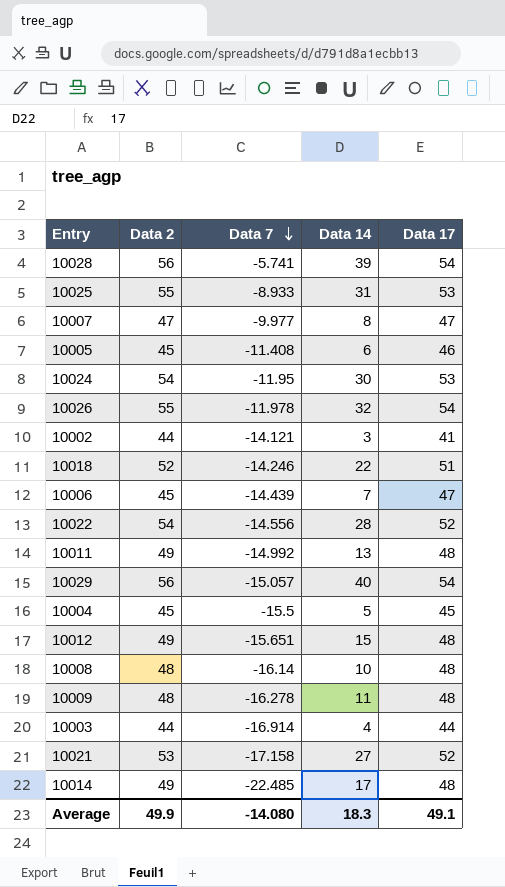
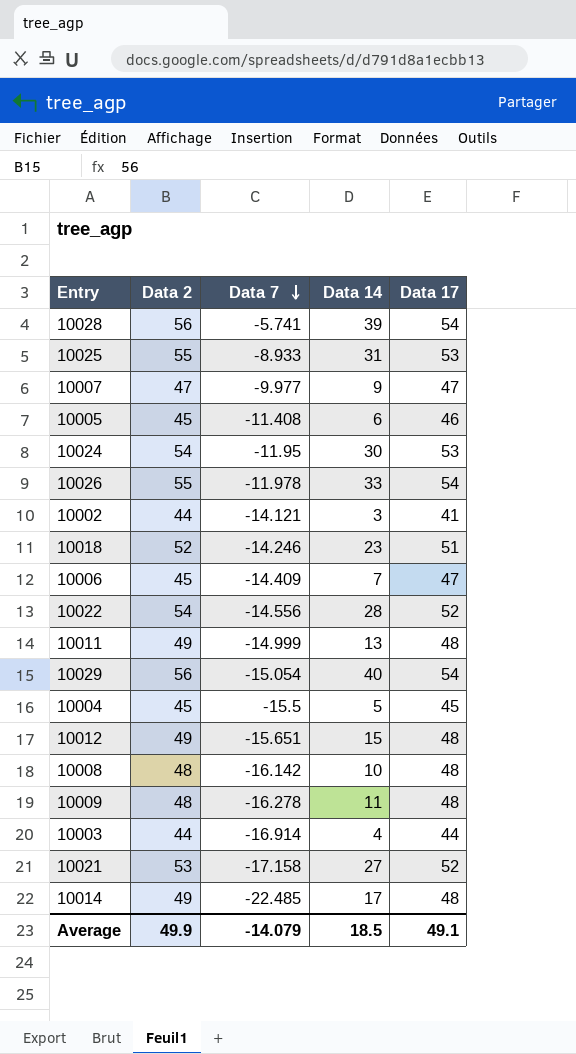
10007 | Data 14: 8 -> 9
10026 | Data 14: 32 -> 33
10018 | Data 14: 22 -> 23
10006 | Data 7: -14.439 -> -14.409
10011 | Data 7: -14.992 -> -14.999
10029 | Data 7: -15.057 -> -15.054
10008 | Data 7: -16.14 -> -16.142
Average | Data 7: -14.080 -> -14.079
Average | Data 14: 18.3 -> 18.5

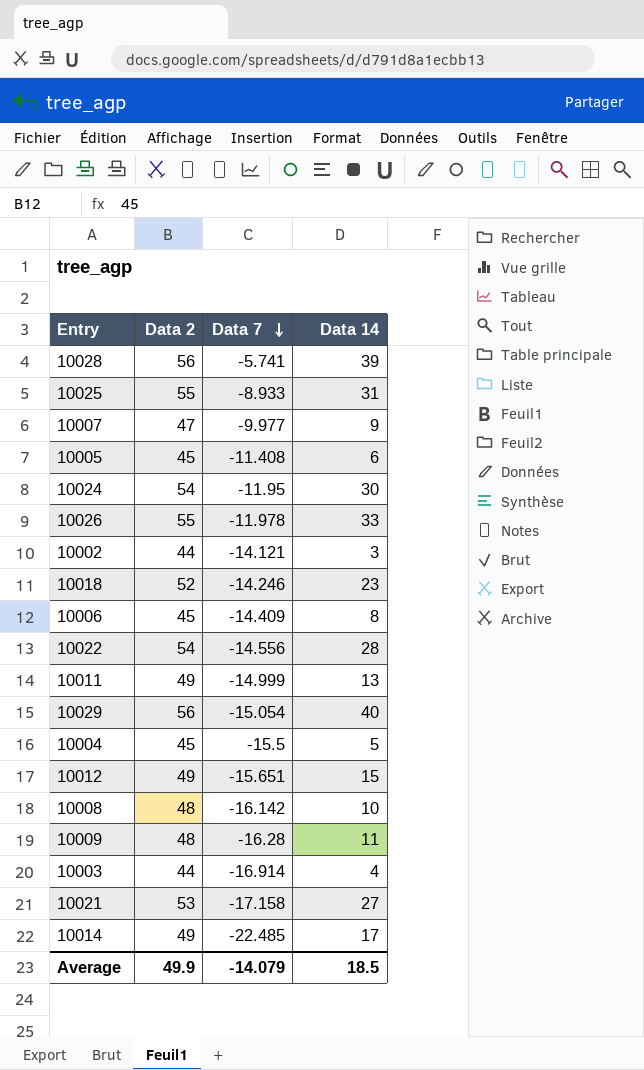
column Data 17 | position: 5 -> none
10006 | Data 14: 7 -> 8
10009 | Data 7: -16.278 -> -16.28

